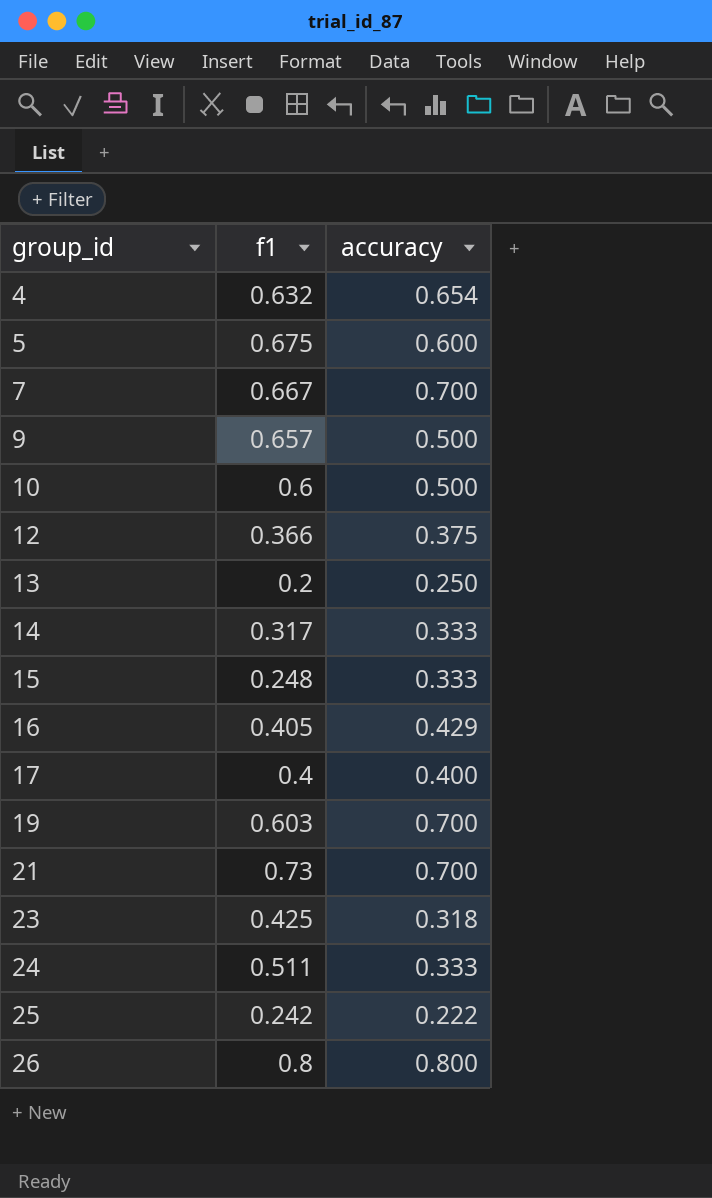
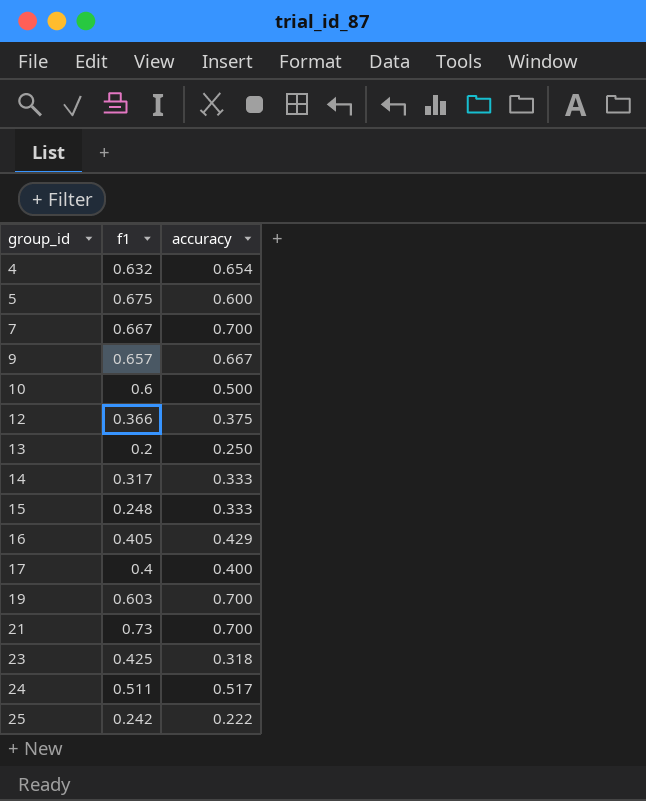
row 26: 0.8 | 0.800 -> none
9 | accuracy: 0.500 -> 0.667
24 | accuracy: 0.333 -> 0.517

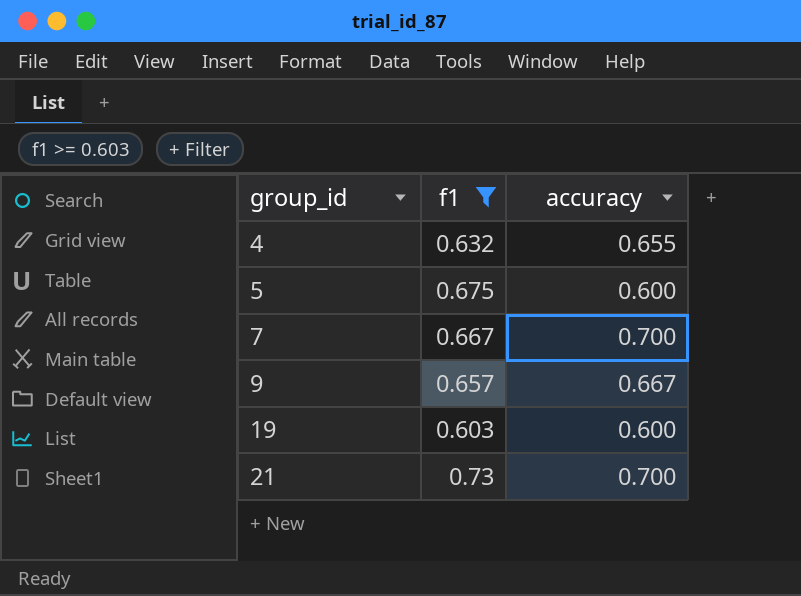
filter: none -> f1 >= 0.603
4 | accuracy: 0.654 -> 0.655
19 | accuracy: 0.700 -> 0.600

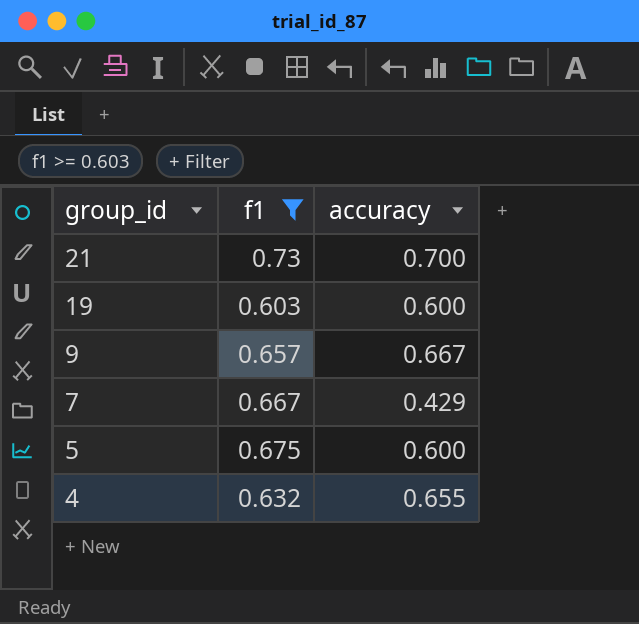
row order: group_id ascending -> group_id descending
7 | accuracy: 0.700 -> 0.429

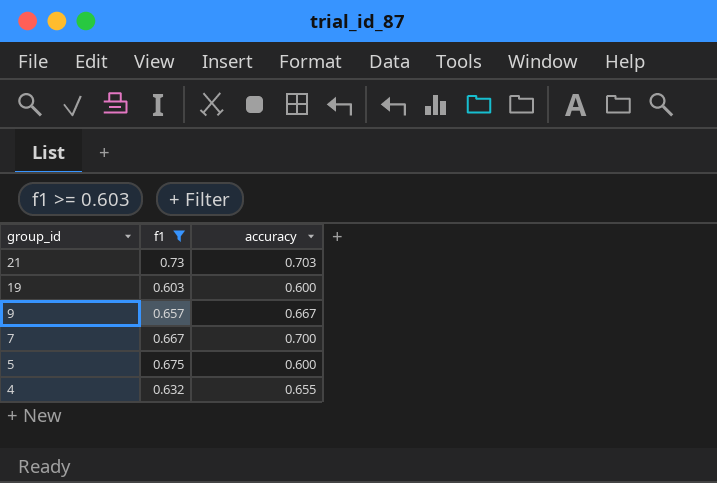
21 | accuracy: 0.700 -> 0.703
7 | accuracy: 0.429 -> 0.700

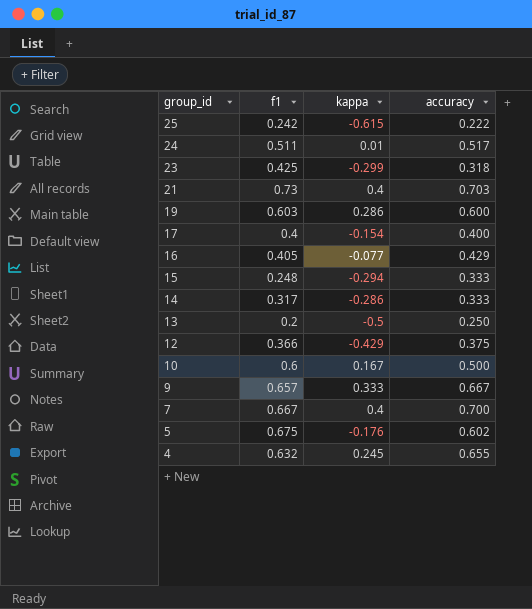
filter: f1 >= 0.603 -> none
column kappa | position: none -> 3
5 | accuracy: 0.600 -> 0.602

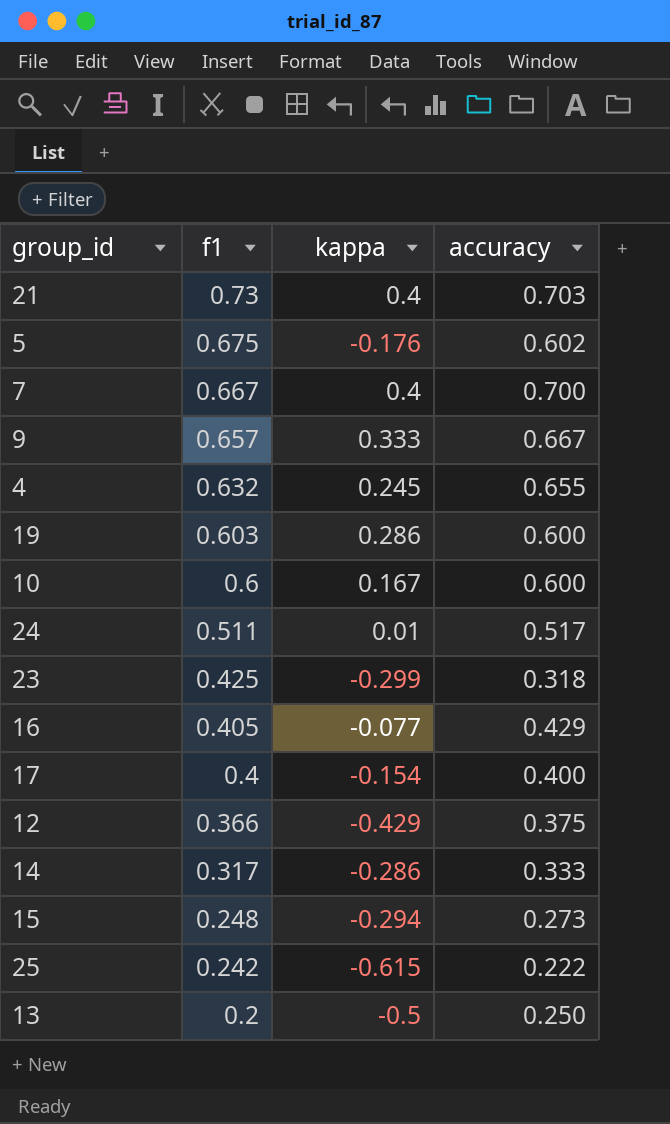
row order: group_id descending -> f1 descending
10 | accuracy: 0.500 -> 0.600
15 | accuracy: 0.333 -> 0.273

